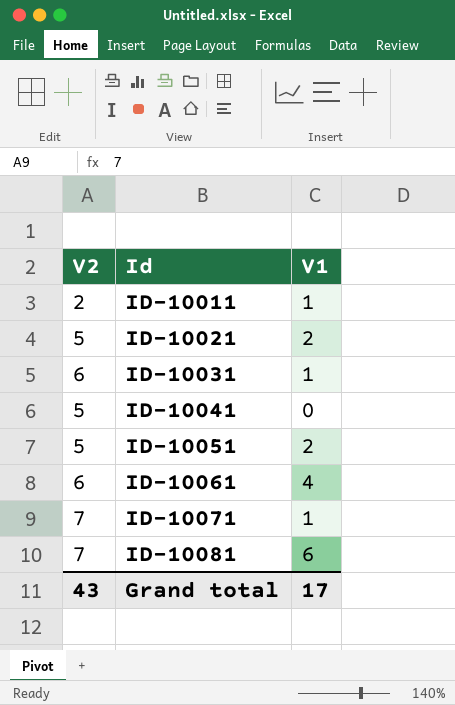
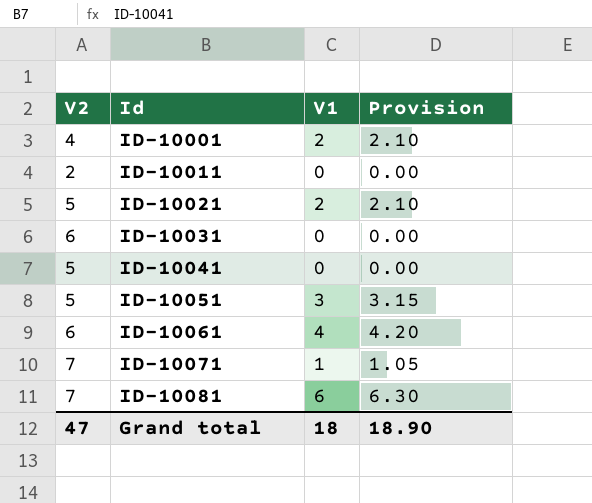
column Provision | formula: none -> [V1] * 1.05
row ID-10001: none -> 4 | 2 | 2.10
ID-10011 | V1: 1 -> 0
ID-10031 | V1: 1 -> 0
ID-10051 | V1: 2 -> 3
Grand total | V2: 43 -> 47
Grand total | V1: 17 -> 18

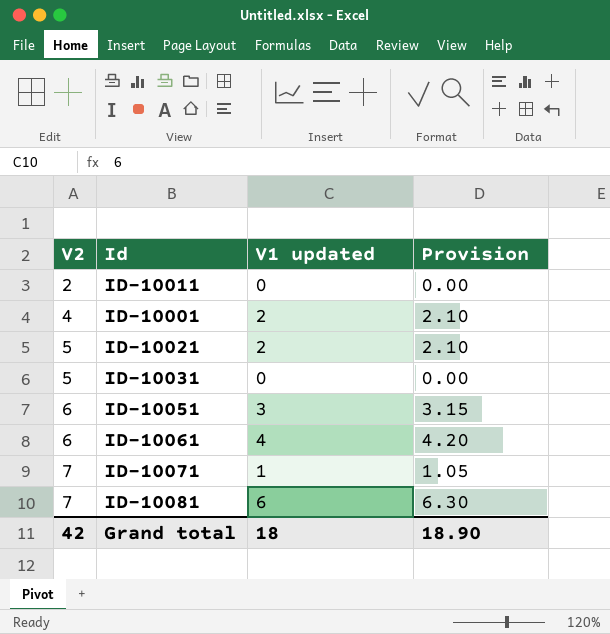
row order: Id ascending -> V2 ascending
column name: V1 -> V1 updated
row ID-10041: 5 | 0 | 0.00 -> none
ID-10031 | V2: 6 -> 5
ID-10051 | V2: 5 -> 6
Grand total | V2: 47 -> 42

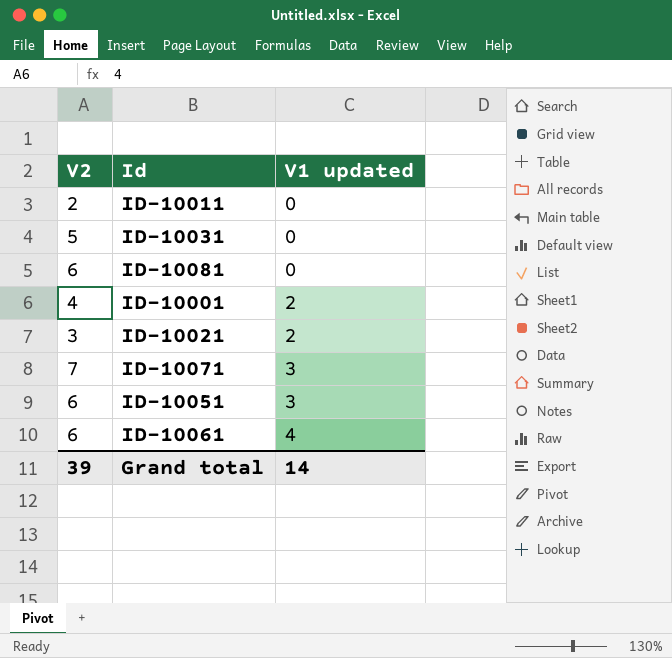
row order: V2 ascending -> V1 updated ascending
column Provision | formula: [V1 updated] * 1.05 -> none
ID-10081 | V2: 7 -> 6
ID-10081 | V1 updated: 6 -> 0
ID-10021 | V2: 5 -> 3
ID-10071 | V1 updated: 1 -> 3
Grand total | V2: 42 -> 39
Grand total | V1 updated: 18 -> 14

